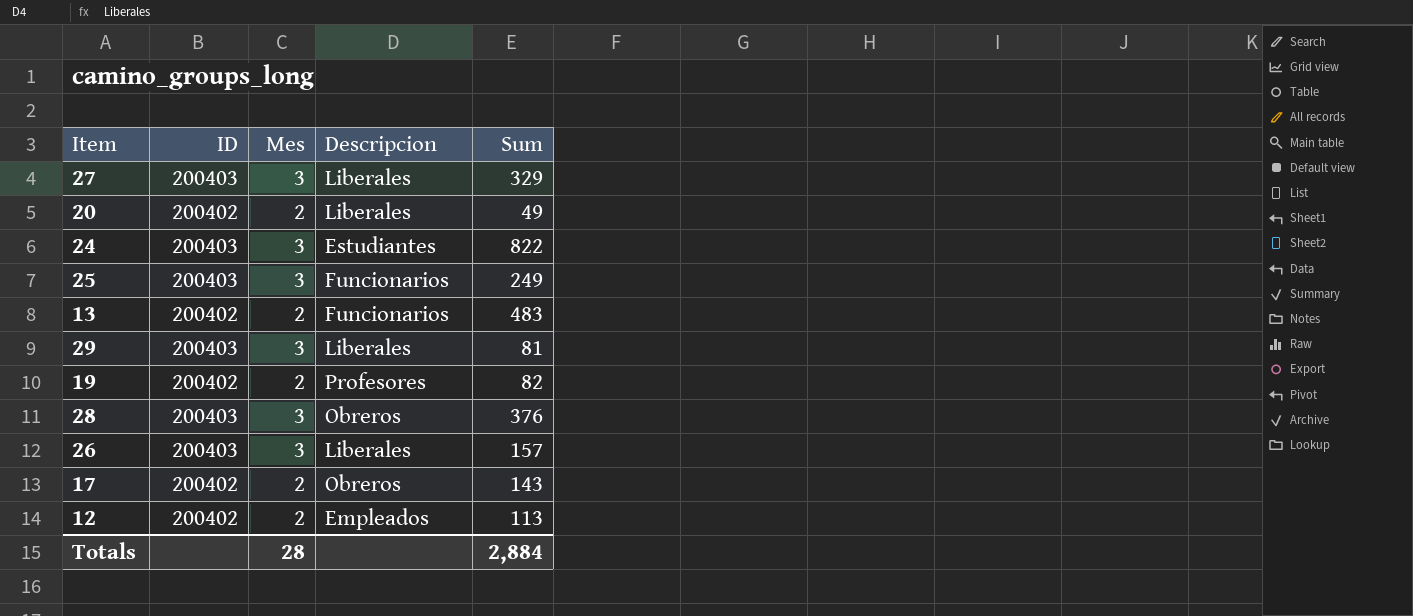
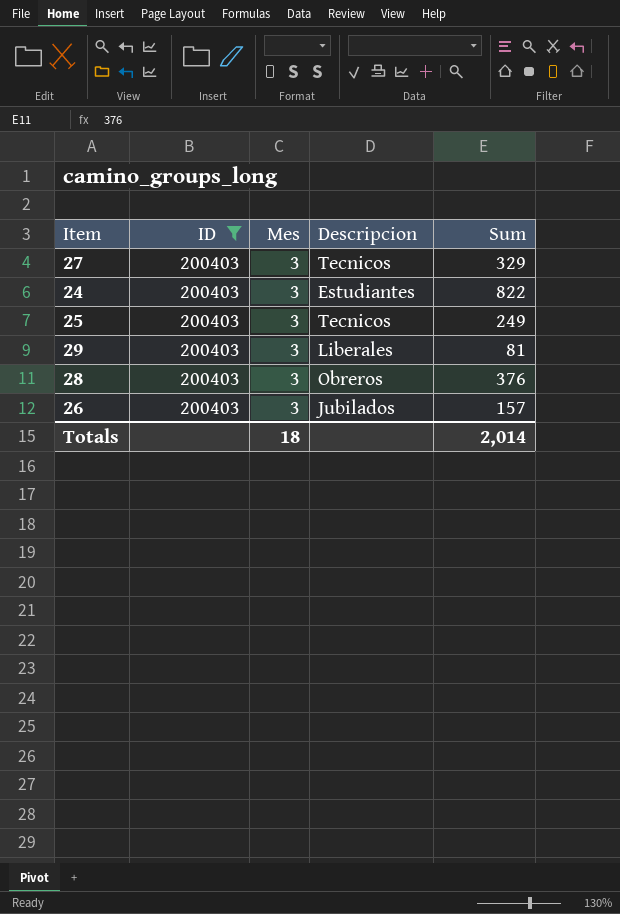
filter: none -> ID = 200403
27 | Descripcion: Liberales -> Tecnicos
25 | Descripcion: Funcionarios -> Tecnicos
26 | Descripcion: Liberales -> Jubilados
Totals | Mes: 28 -> 18
Totals | Sum: 2,884 -> 2,014

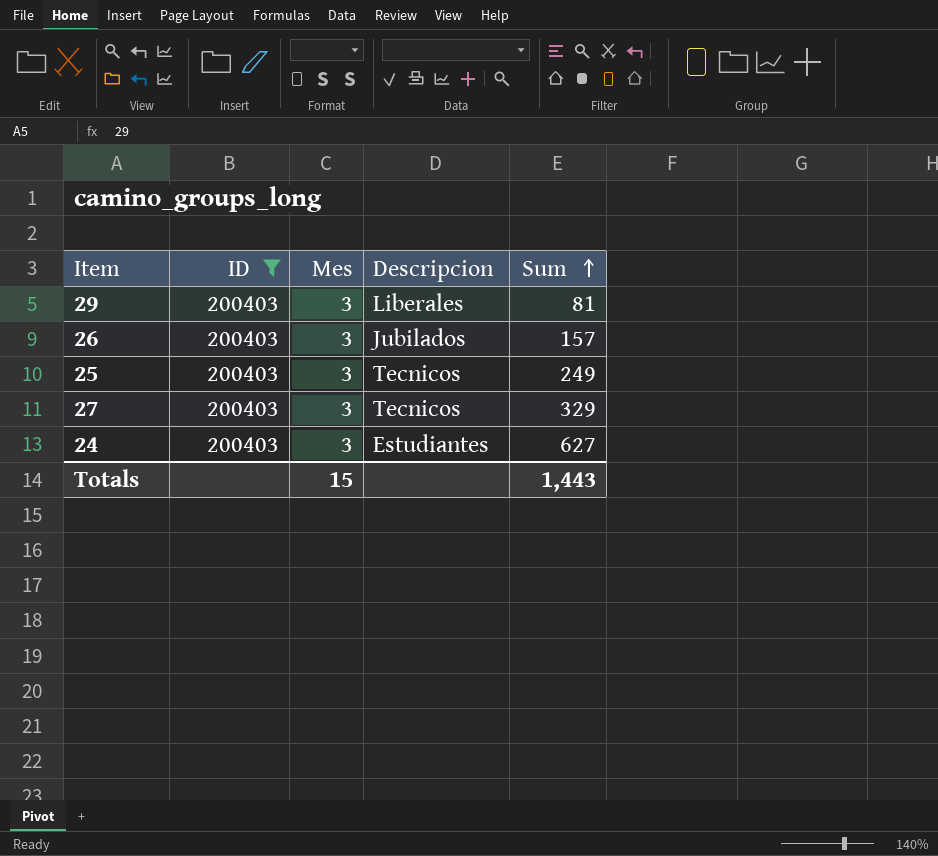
row order: none -> Sum ascending
row 28: 200403 | 3 | Obreros | 376 -> none
24 | Sum: 822 -> 627
Totals | Mes: 18 -> 15
Totals | Sum: 2,014 -> 1,443

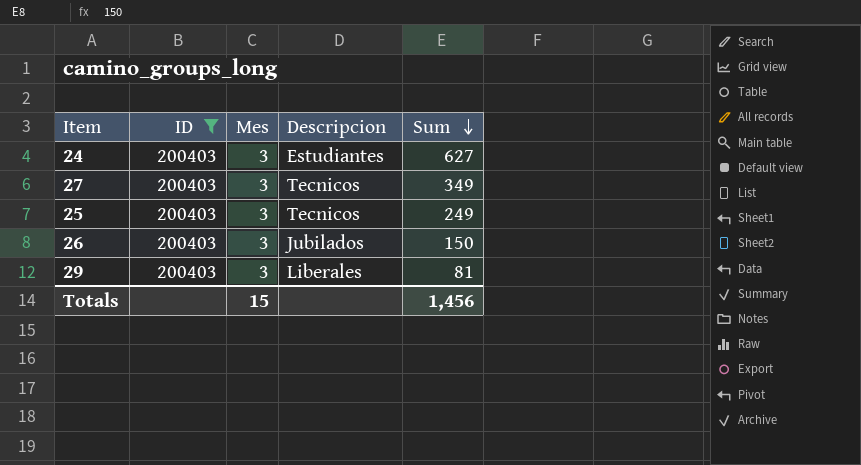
row order: Sum ascending -> Sum descending
27 | Sum: 329 -> 349
26 | Sum: 157 -> 150
Totals | Sum: 1,443 -> 1,456

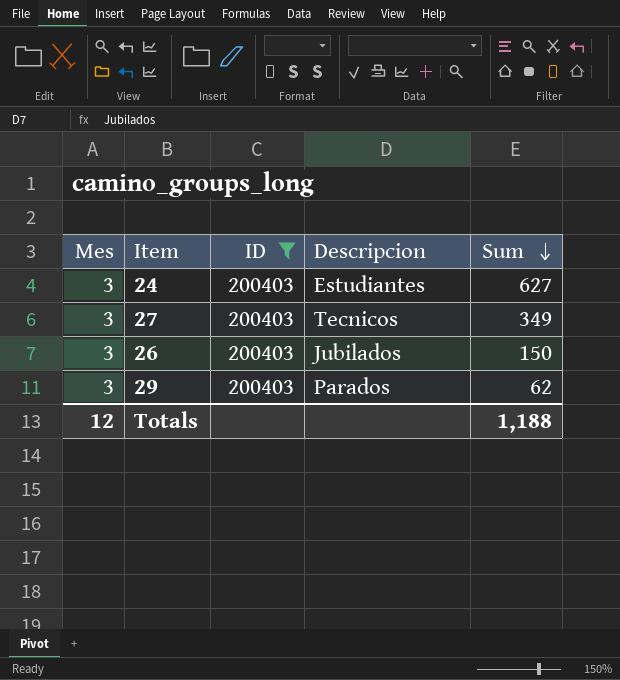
column Mes | position: 3 -> 1
row 25: 200403 | 3 | Tecnicos | 249 -> none
29 | Descripcion: Liberales -> Parados
29 | Sum: 81 -> 62
Totals | Mes: 15 -> 12
Totals | Sum: 1,456 -> 1,188

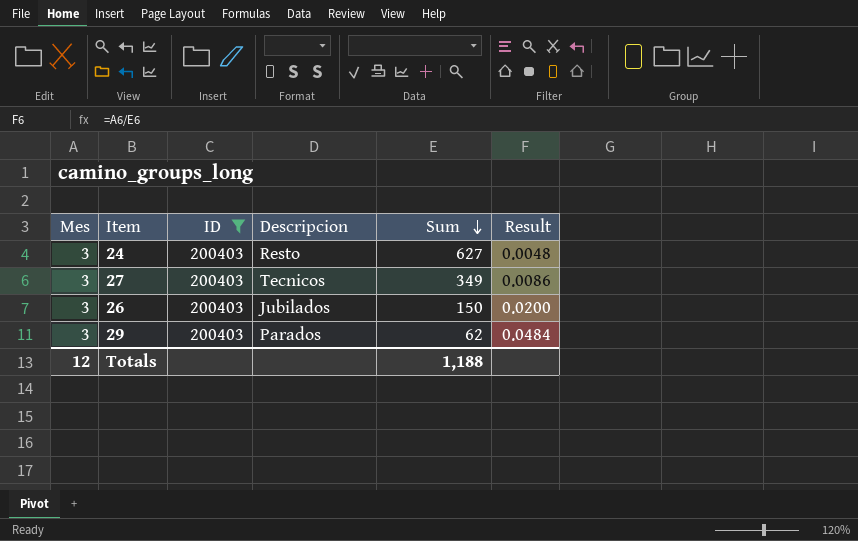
column Result | formula: none -> [Mes] / [Sum]
24 | Descripcion: Estudiantes -> Resto

